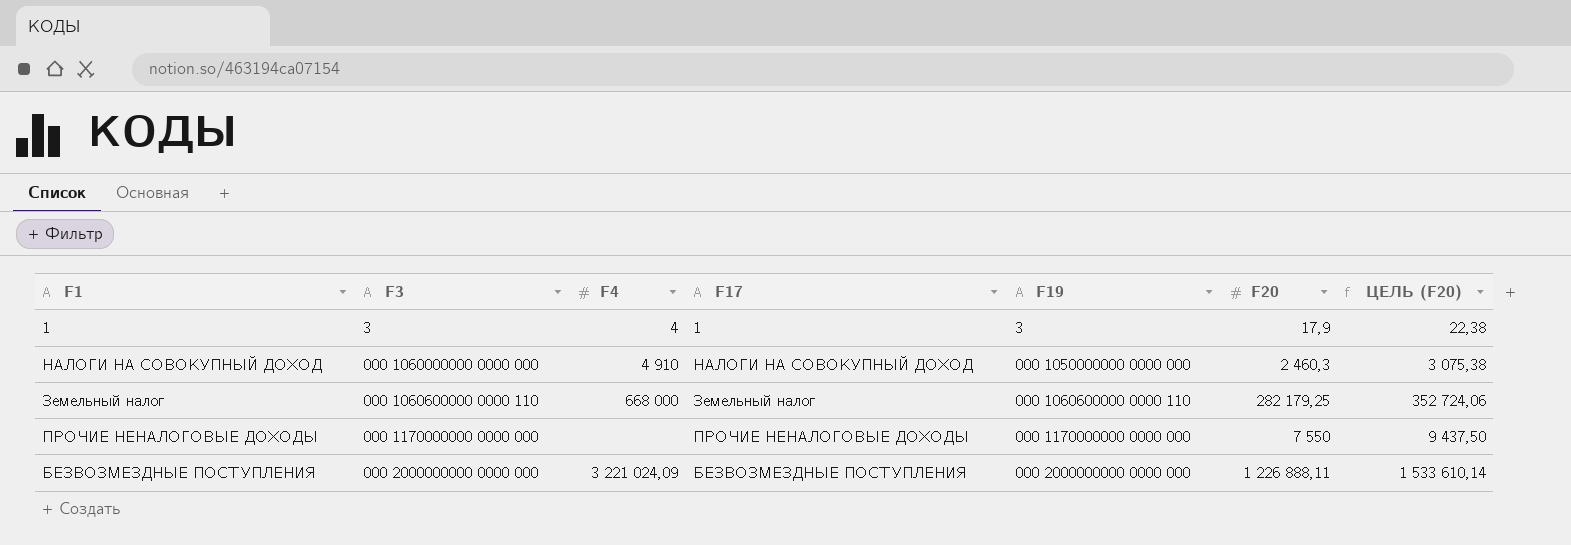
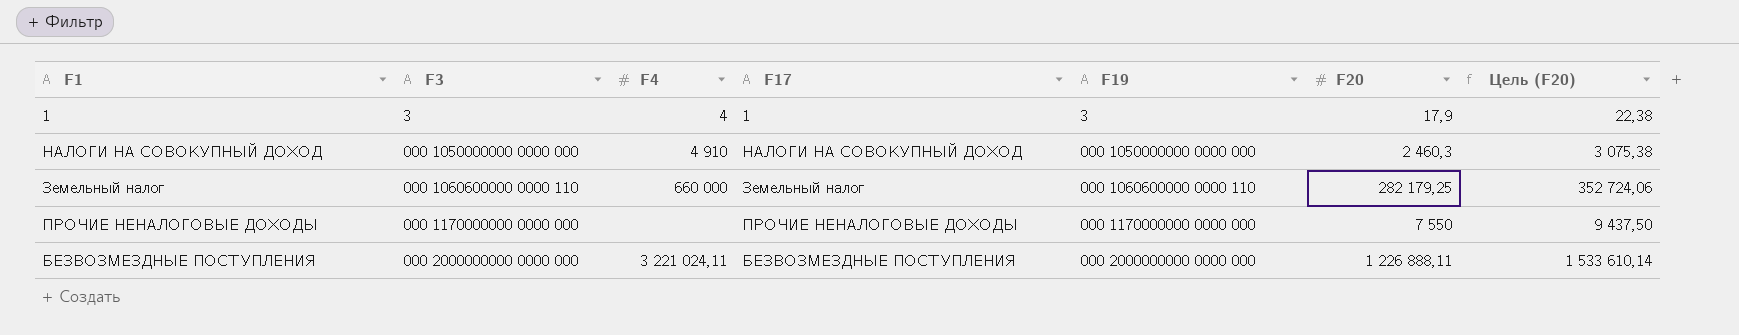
column name: ЦЕЛЬ (F20) -> Цель (F20)
НАЛОГИ НА СОВОКУПНЫЙ ДОХОД | F3: 000 1060000000 0000 000 -> 000 1050000000 0000 000
Земельный налог | F4: 668 000 -> 660 000
БЕЗВОЗМЕЗДНЫЕ ПОСТУПЛЕНИЯ | F4: 3 221 024,09 -> 3 221 024,11

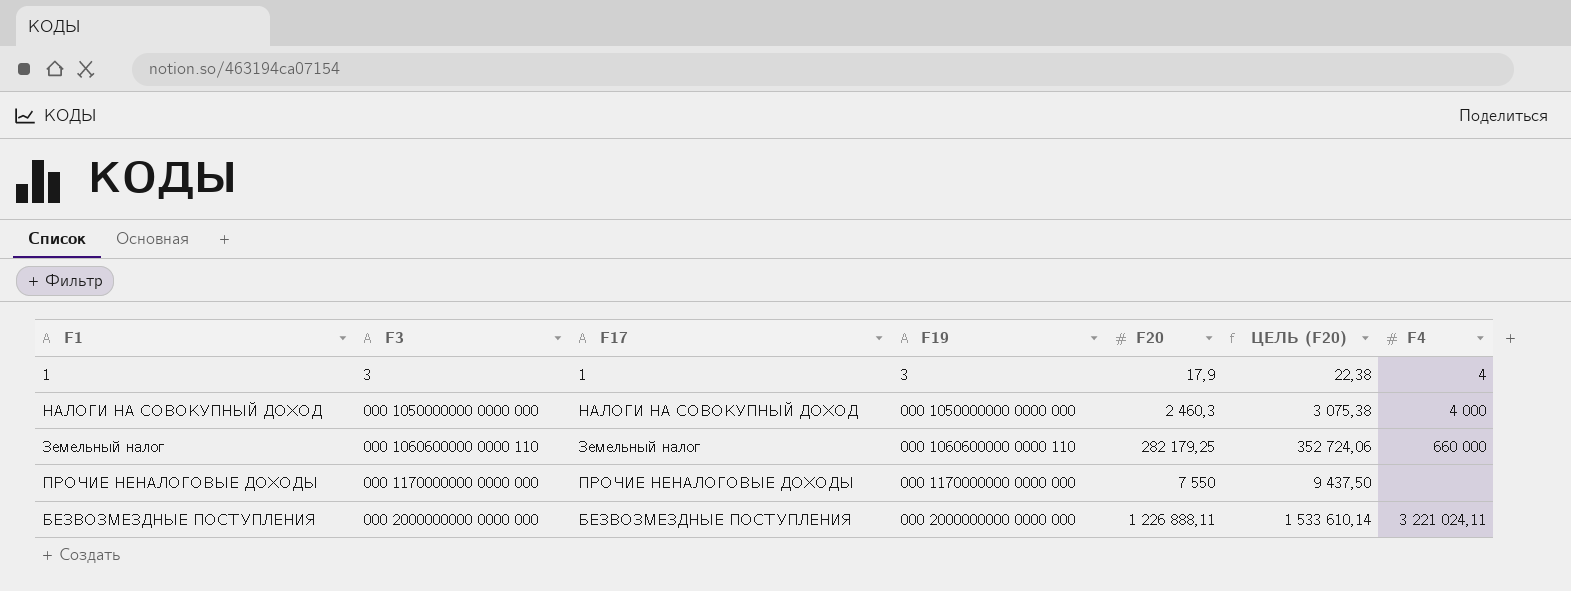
column name: Цель (F20) -> ЦЕЛЬ (F20)
column F4 | position: 3 -> 7
НАЛОГИ НА СОВОКУПНЫЙ ДОХОД | F4: 4 910 -> 4 000

